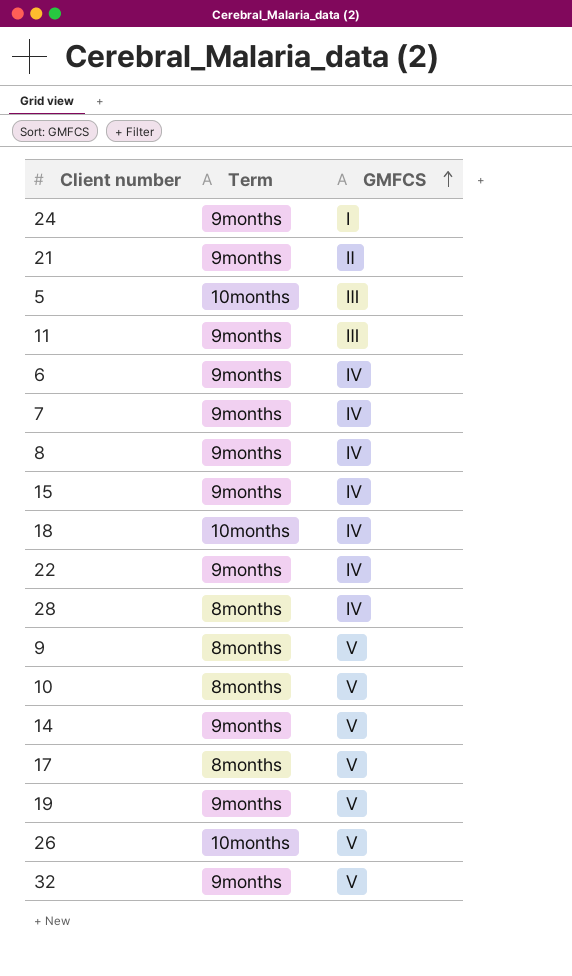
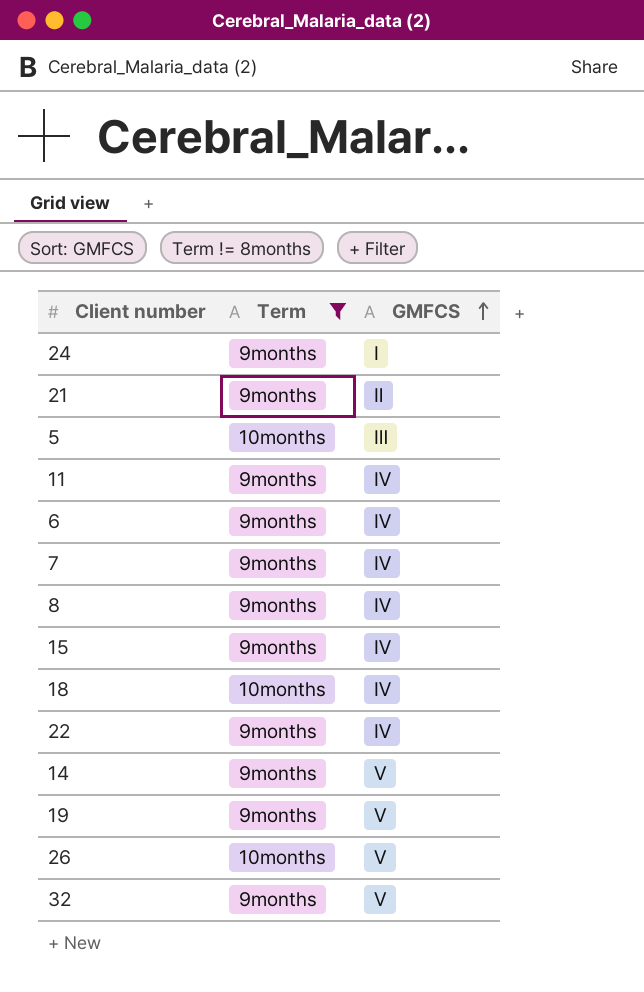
filter: none -> Term != 8months
11 | GMFCS: Ⅲ -> Ⅳ

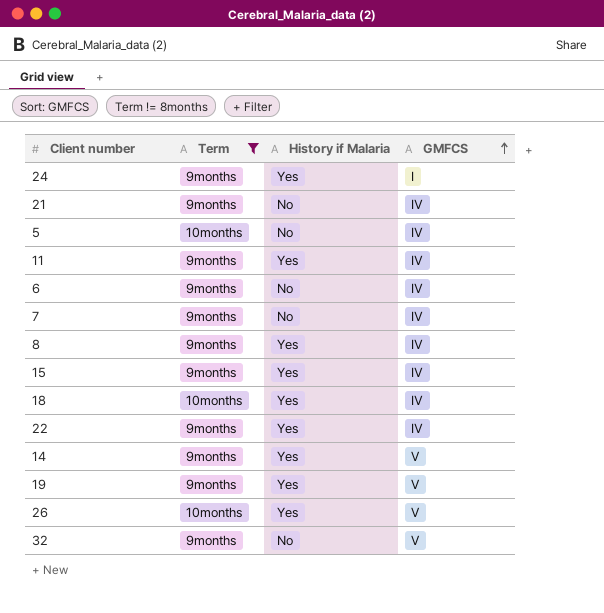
column History if Malaria | position: none -> 3
21 | GMFCS: Ⅱ -> Ⅳ
5 | GMFCS: Ⅲ -> Ⅳ

